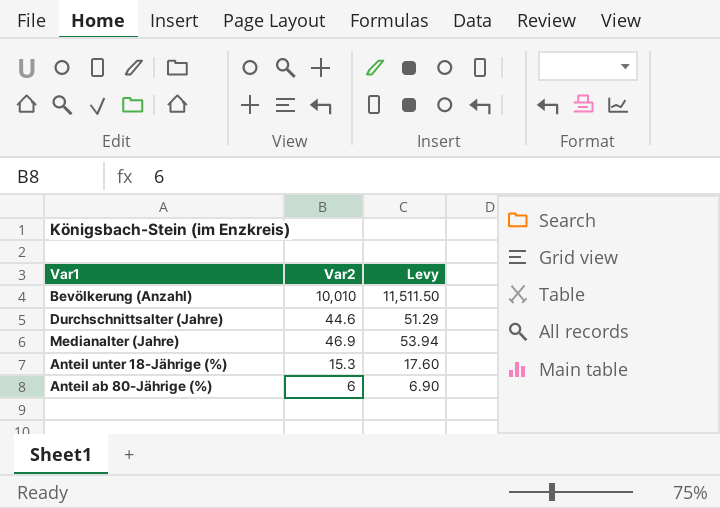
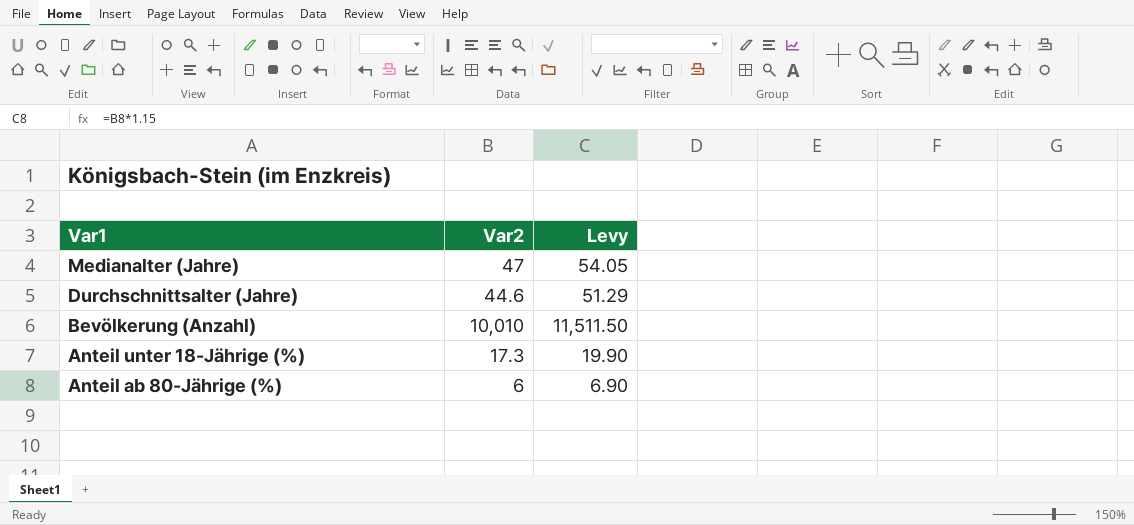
row order: none -> Var1 descending
Medianalter (Jahre) | Var2: 46.9 -> 47
Medianalter (Jahre) | Levy: 53.94 -> 54.05
Anteil unter 18-Jährige (%) | Var2: 15.3 -> 17.3
Anteil unter 18-Jährige (%) | Levy: 17.60 -> 19.90

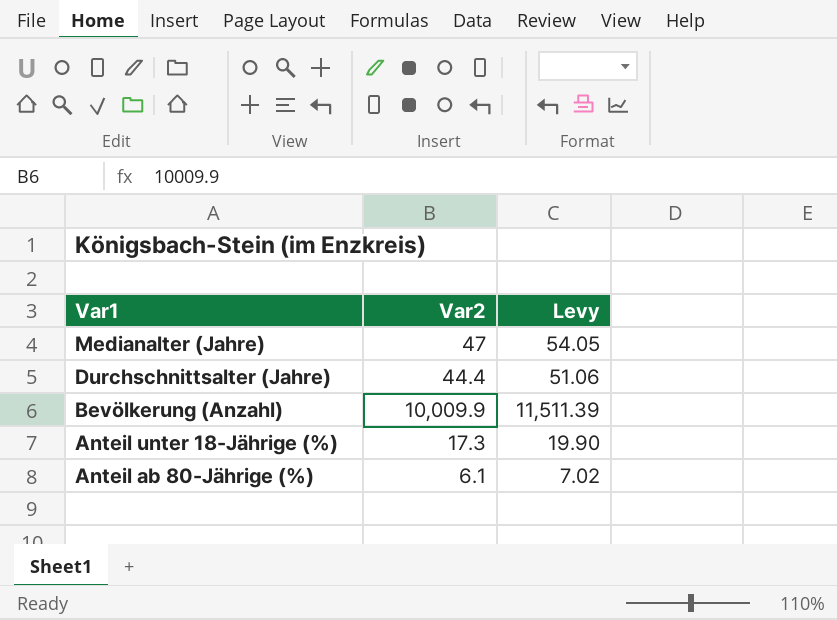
Durchschnittsalter (Jahre) | Var2: 44.6 -> 44.4
Durchschnittsalter (Jahre) | Levy: 51.29 -> 51.06
Bevölkerung (Anzahl) | Var2: 10,010 -> 10,009.9
Bevölkerung (Anzahl) | Levy: 11,511.50 -> 11,511.39
Anteil ab 80-Jährige (%) | Var2: 6 -> 6.1
Anteil ab 80-Jährige (%) | Levy: 6.90 -> 7.02

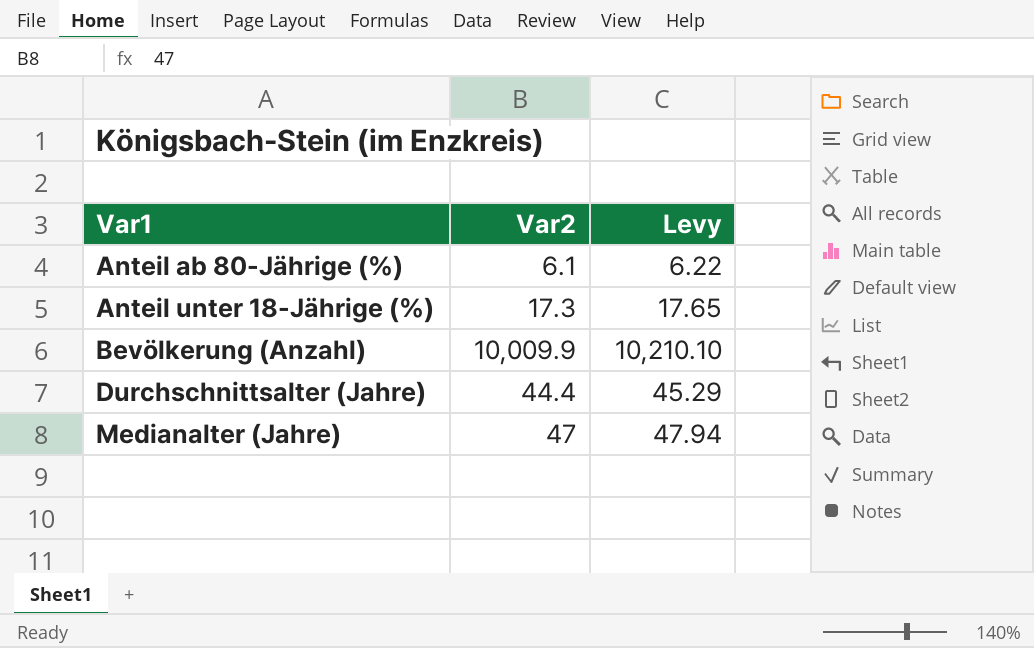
row order: Var1 descending -> Var1 ascending
column Levy | formula: [Var2] * 1.15 -> [Var2] * 1.02

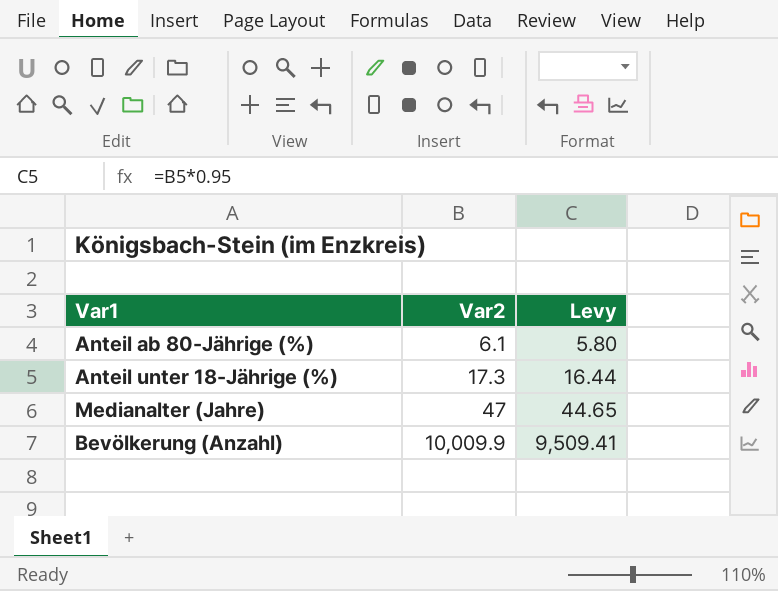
row order: Var1 ascending -> Var2 ascending
column Levy | formula: [Var2] * 1.02 -> [Var2] * 0.95
row Durchschnittsalter (Jahre): 44.4 | 45.29 -> none

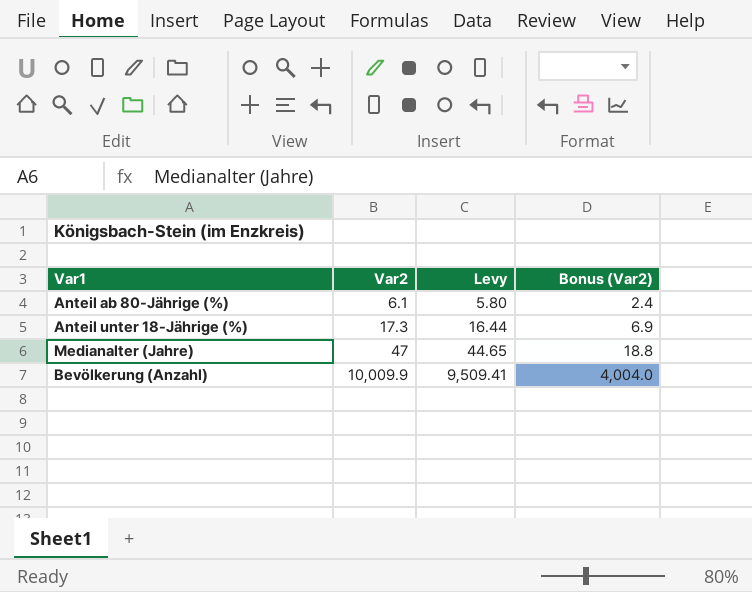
column Bonus (Var2) | formula: none -> [Var2] * 0.4

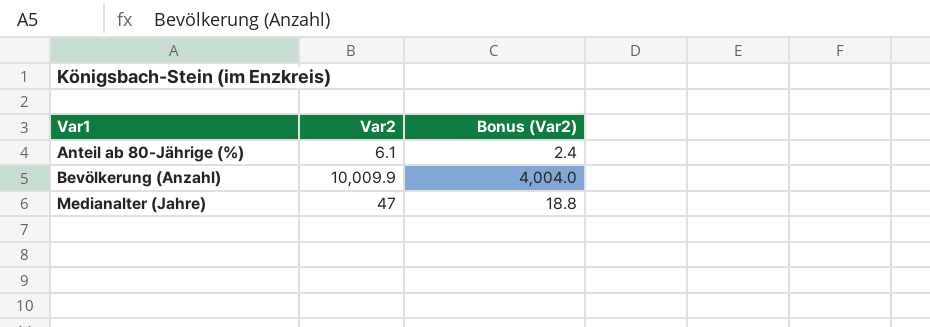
row order: Var2 ascending -> Var1 ascending
column Levy | formula: [Var2] * 0.95 -> none
row Anteil unter 18-Jährige (%): 17.3 | 16.44 | 6.9 -> none

